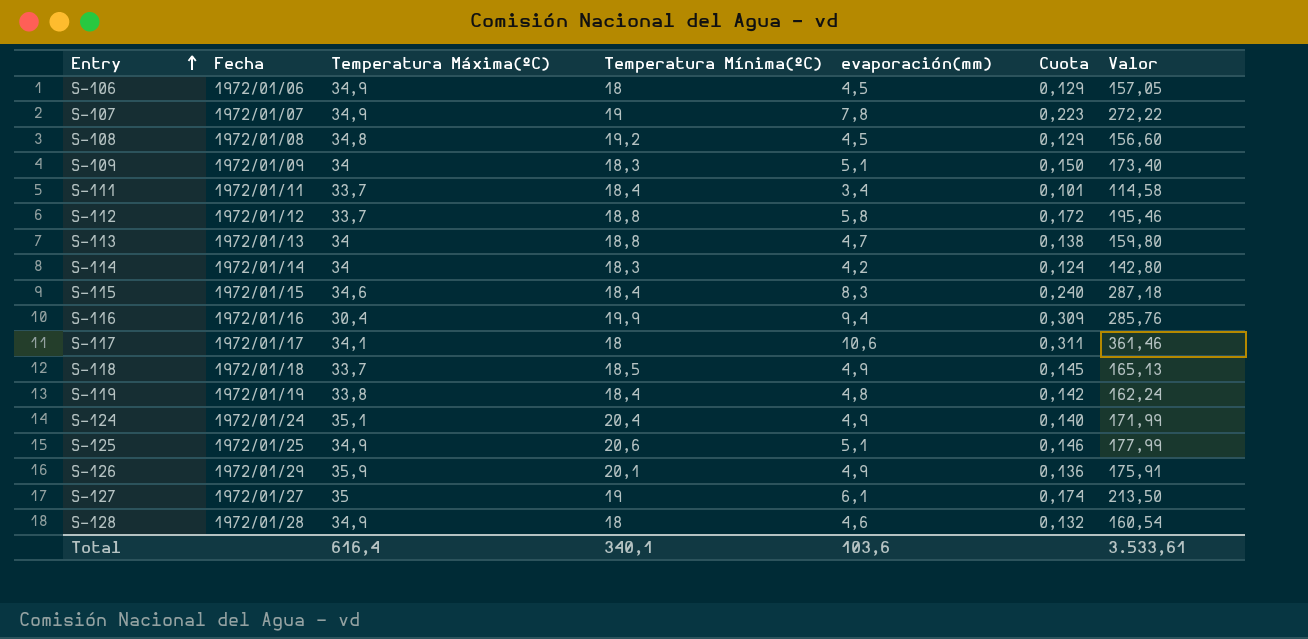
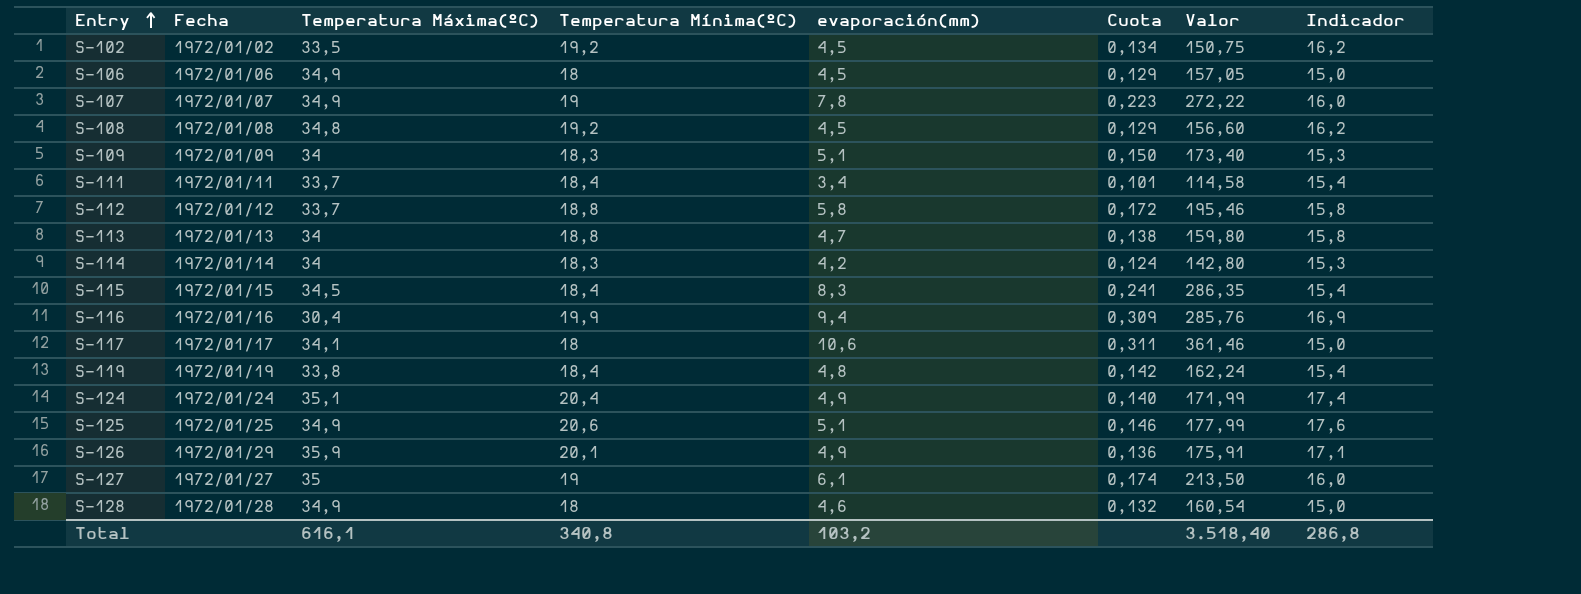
column Indicador | formula: none -> [Temperatura Mínima(ºC)] - 3
row S-118: 1972/01/18 | 33,7 | 18,5 | 4,9 | 0,145 | 165,13 -> none
row S-102: none -> 1972/01/02 | 33,5 | 19,2 | 4,5 | 0,134 | 150,75 | 16,2
S-115 | Temperatura Máxima(ºC): 34,6 -> 34,5
S-115 | Cuota: 0,240 -> 0,241
S-115 | Valor: 287,18 -> 286,35
Total | Temperatura Máxima(ºC): 616,4 -> 616,1
Total | Temperatura Mínima(ºC): 340,1 -> 340,8
Total | evaporación(mm): 103,6 -> 103,2
Total | Valor: 3.533,61 -> 3.518,40

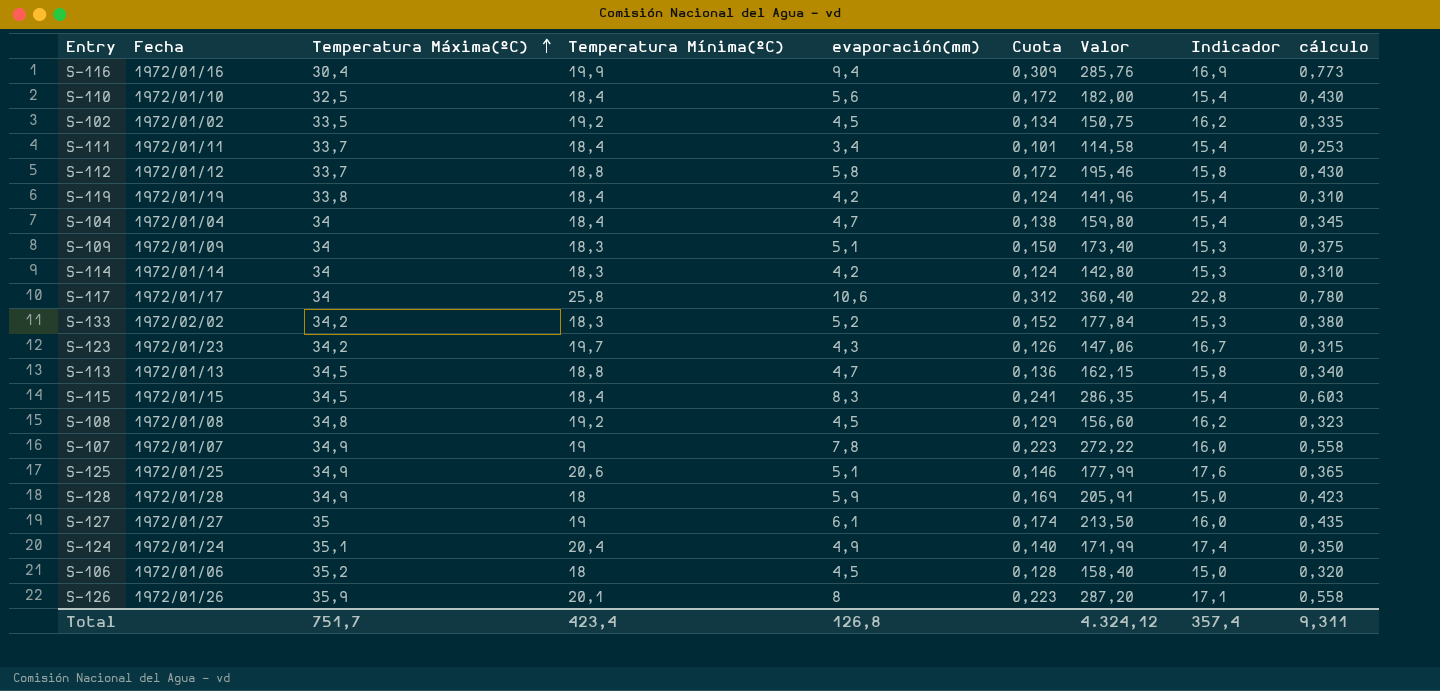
row order: Entry ascending -> Temperatura Máxima(ºC) ascending
column cálculo | formula: none -> [Cuota] * 2,5
row S-110: none -> 1972/01/10 | 32,5 | 18,4 | 5,6 | 0,172 | 182,00 | 15,4 | 0,430
S-119 | evaporación(mm): 4,8 -> 4,2
S-119 | Cuota: 0,142 -> 0,124
S-119 | Valor: 162,24 -> 141,96
row S-104: none -> 1972/01/04 | 34 | 18,4 | 4,7 | 0,138 | 159,80 | 15,4 | 0,345
S-117 | Temperatura Máxima(ºC): 34,1 -> 34
S-117 | Temperatura Mínima(ºC): 18 -> 25,8
S-117 | Cuota: 0,311 -> 0,312
S-117 | Valor: 361,46 -> 360,40
S-117 | Indicador: 15,0 -> 22,8
row S-133: none -> 1972/02/02 | 34,2 | 18,3 | 5,2 | 0,152 | 177,84 | 15,3 | 0,380
row S-123: none -> 1972/01/23 | 34,2 | 19,7 | 4,3 | 0,126 | 147,06 | 16,7 | 0,315
S-113 | Temperatura Máxima(ºC): 34 -> 34,5
S-113 | Cuota: 0,138 -> 0,136
S-113 | Valor: 159,80 -> 162,15
S-128 | evaporación(mm): 4,6 -> 5,9
S-128 | Cuota: 0,132 -> 0,169
S-128 | Valor: 160,54 -> 205,91
S-106 | Temperatura Máxima(ºC): 34,9 -> 35,2
S-106 | Cuota: 0,129 -> 0,128
S-106 | Valor: 157,05 -> 158,40
S-126 | Fecha: 1972/01/29 -> 1972/01/26
S-126 | evaporación(mm): 4,9 -> 8
S-126 | Cuota: 0,136 -> 0,223
S-126 | Valor: 175,91 -> 287,20
Total | Temperatura Máxima(ºC): 616,1 -> 751,7
Total | Temperatura Mínima(ºC): 340,8 -> 423,4
Total | evaporación(mm): 103,2 -> 126,8
Total | Valor: 3.518,40 -> 4.324,12
Total | Indicador: 286,8 -> 357,4

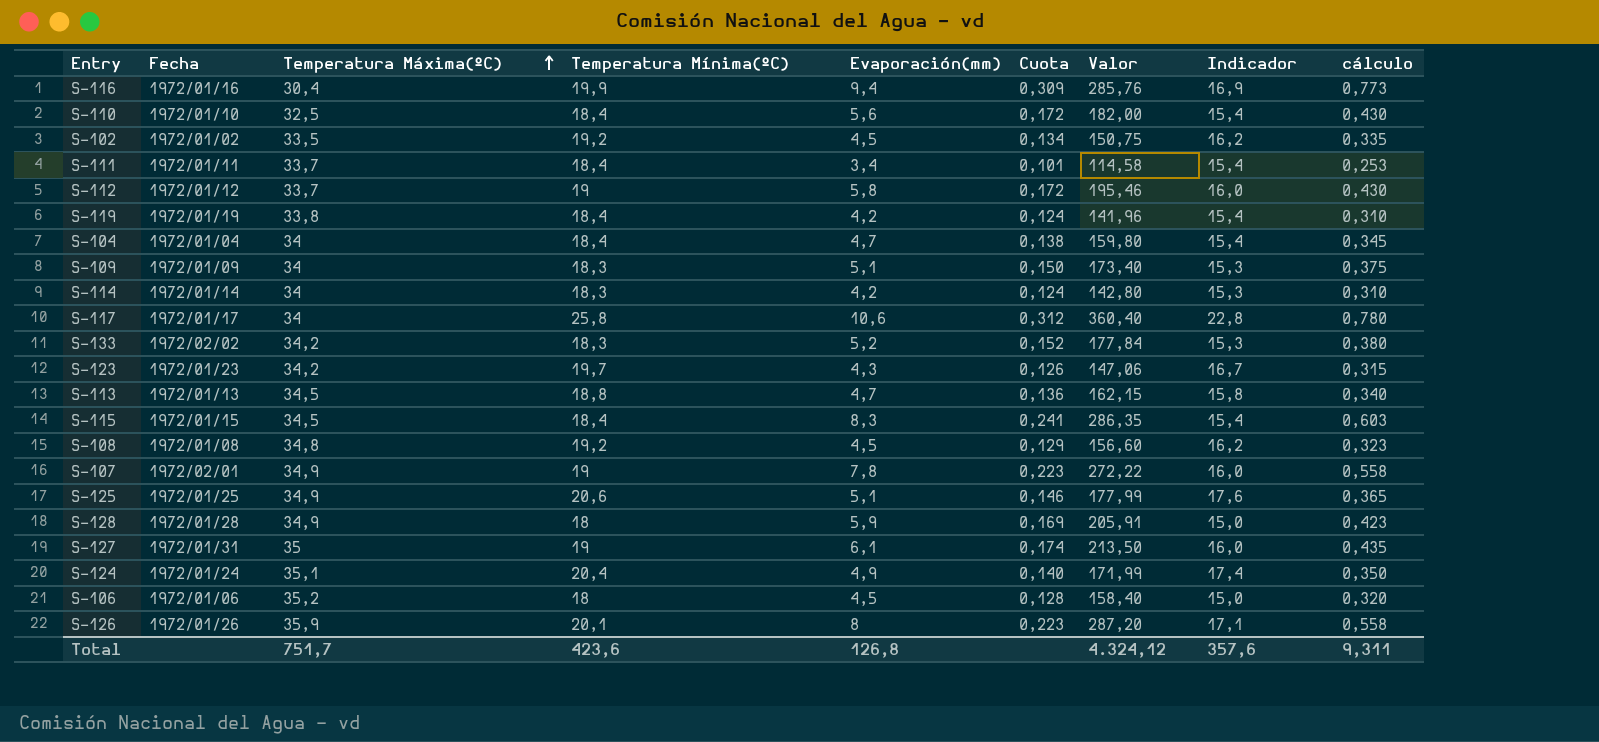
column name: evaporación(mm) -> Evaporación(mm)
S-112 | Temperatura Mínima(ºC): 18,8 -> 19
S-112 | Indicador: 15,8 -> 16,0
S-107 | Fecha: 1972/01/07 -> 1972/02/01
S-127 | Fecha: 1972/01/27 -> 1972/01/31
Total | Temperatura Mínima(ºC): 423,4 -> 423,6
Total | Indicador: 357,4 -> 357,6

